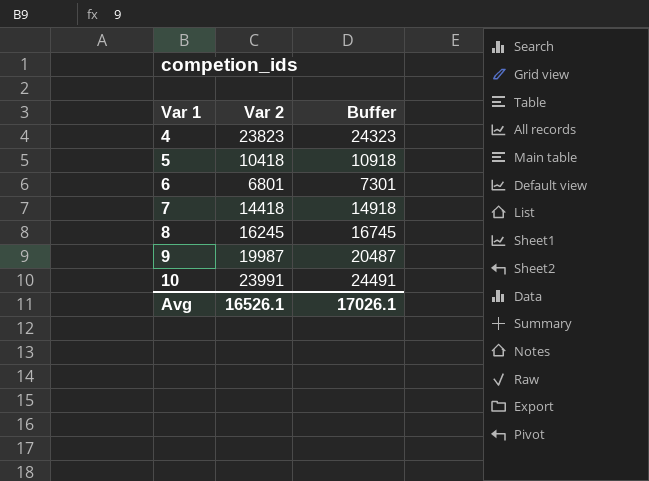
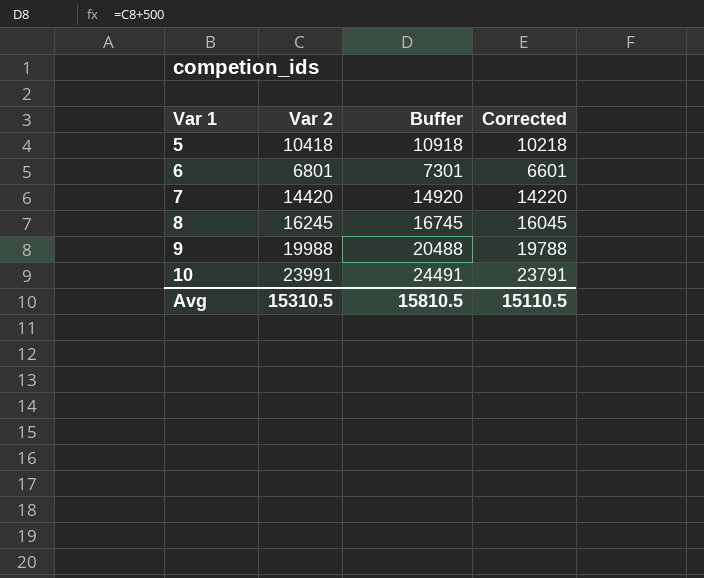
column Corrected | formula: none -> [Var 2] - 200
row 4: 23823 | 24323 -> none
7 | Var 2: 14418 -> 14420
7 | Buffer: 14918 -> 14920
9 | Var 2: 19987 -> 19988
9 | Buffer: 20487 -> 20488
Avg | Var 2: 16526.1 -> 15310.5
Avg | Buffer: 17026.1 -> 15810.5

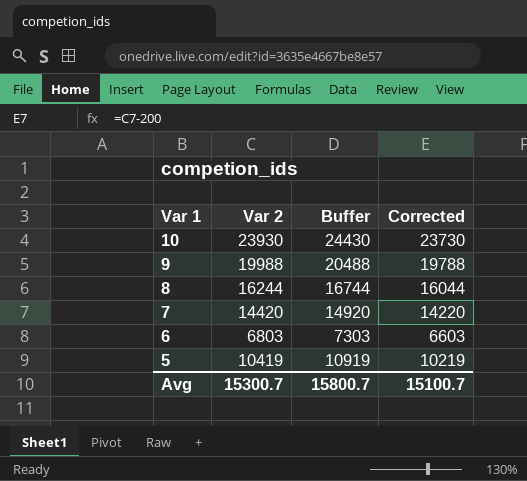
row order: Var 1 ascending -> Var 1 descending
10 | Var 2: 23991 -> 23930
10 | Buffer: 24491 -> 24430
10 | Corrected: 23791 -> 23730
8 | Var 2: 16245 -> 16244
8 | Buffer: 16745 -> 16744
8 | Corrected: 16045 -> 16044
6 | Var 2: 6801 -> 6803
6 | Buffer: 7301 -> 7303
6 | Corrected: 6601 -> 6603
5 | Var 2: 10418 -> 10419
5 | Buffer: 10918 -> 10919
5 | Corrected: 10218 -> 10219
Avg | Var 2: 15310.5 -> 15300.7
Avg | Buffer: 15810.5 -> 15800.7
Avg | Corrected: 15110.5 -> 15100.7

